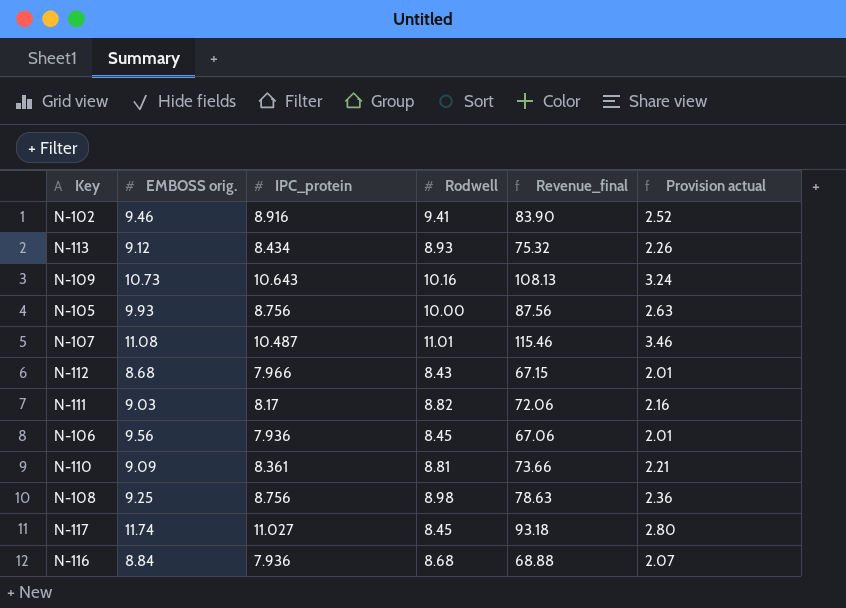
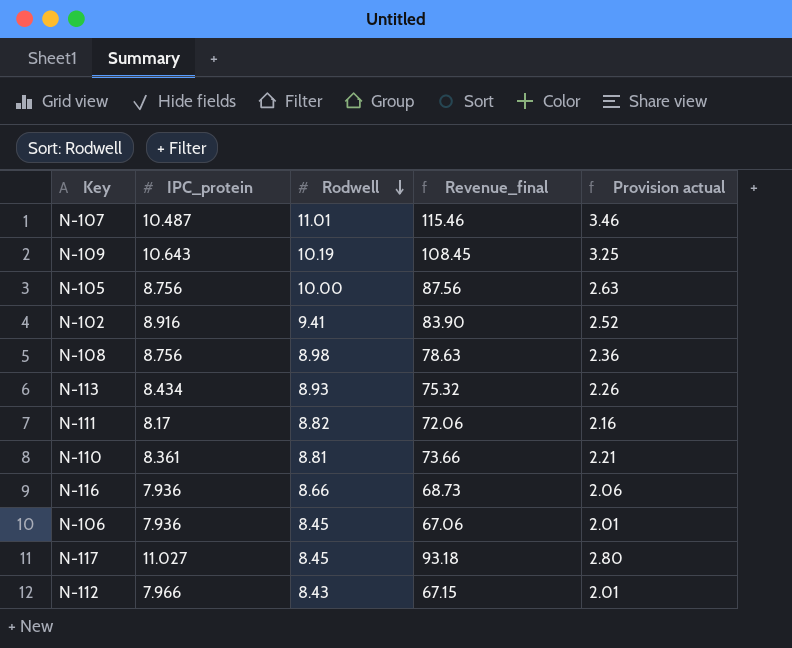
row order: none -> Rodwell descending
column EMBOSS orig. | position: 2 -> none
N-109 | Rodwell: 10.16 -> 10.19
N-109 | Revenue_final: 108.13 -> 108.45
N-109 | Provision actual: 3.24 -> 3.25
N-116 | Rodwell: 8.68 -> 8.66
N-116 | Revenue_final: 68.88 -> 68.73
N-116 | Provision actual: 2.07 -> 2.06

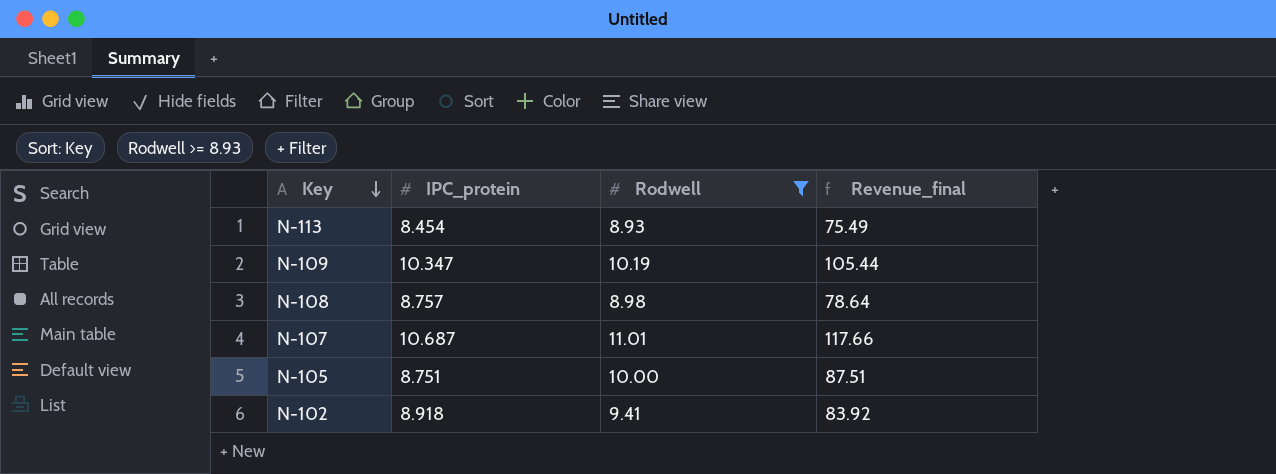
filter: none -> Rodwell >= 8.93
row order: Rodwell descending -> Key descending
column Provision actual | formula: [Revenue_final] * 0.03 -> none
N-113 | IPC_protein: 8.434 -> 8.454
N-113 | Revenue_final: 75.32 -> 75.49
N-109 | IPC_protein: 10.643 -> 10.347
N-109 | Revenue_final: 108.45 -> 105.44
N-108 | IPC_protein: 8.756 -> 8.757
N-108 | Revenue_final: 78.63 -> 78.64
N-107 | IPC_protein: 10.487 -> 10.687
N-107 | Revenue_final: 115.46 -> 117.66
N-105 | IPC_protein: 8.756 -> 8.751
N-105 | Revenue_final: 87.56 -> 87.51
N-102 | IPC_protein: 8.916 -> 8.918
N-102 | Revenue_final: 83.90 -> 83.92

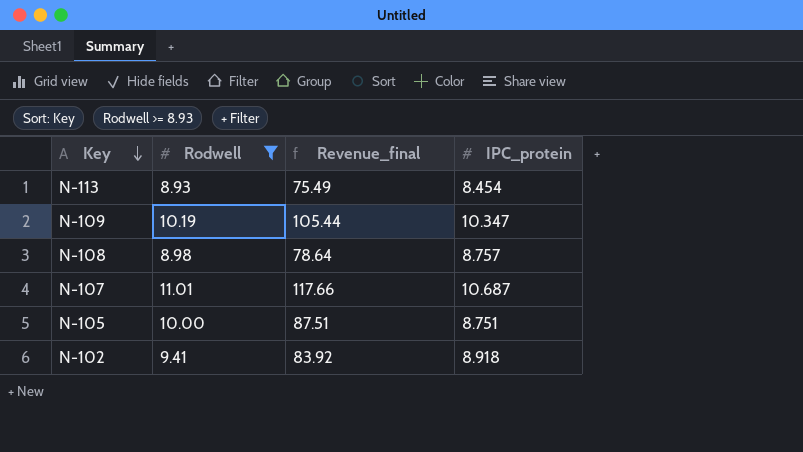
column IPC_protein | position: 2 -> 4

